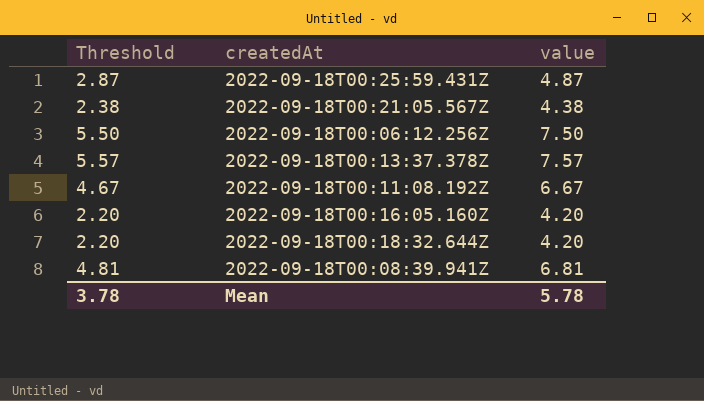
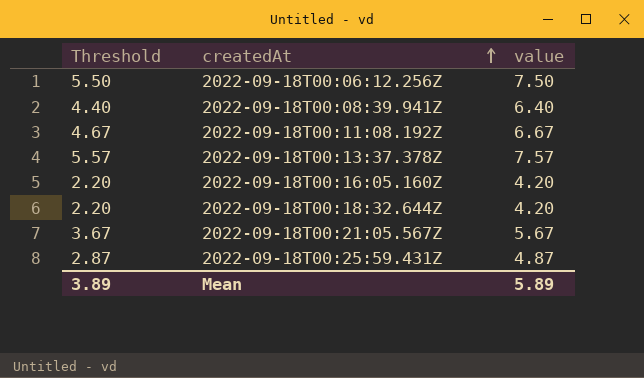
row order: none -> createdAt ascending
2022-09-18T00:08:39.941Z | Threshold: 4.81 -> 4.40
2022-09-18T00:08:39.941Z | value: 6.81 -> 6.40
2022-09-18T00:21:05.567Z | Threshold: 2.38 -> 3.67
2022-09-18T00:21:05.567Z | value: 4.38 -> 5.67
Mean | Threshold: 3.78 -> 3.89
Mean | value: 5.78 -> 5.89

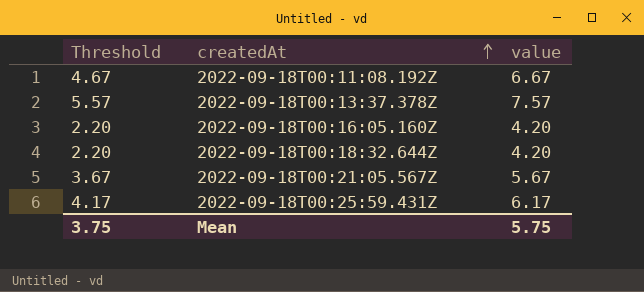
row 2022-09-18T00:06:12.256Z: 5.50 | 7.50 -> none
row 2022-09-18T00:08:39.941Z: 4.40 | 6.40 -> none
2022-09-18T00:25:59.431Z | Threshold: 2.87 -> 4.17
2022-09-18T00:25:59.431Z | value: 4.87 -> 6.17
Mean | Threshold: 3.89 -> 3.75
Mean | value: 5.89 -> 5.75

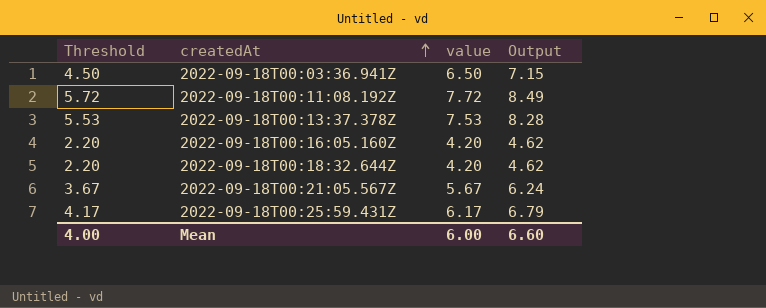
column Output | formula: none -> [value] * 1.1
row 2022-09-18T00:03:36.941Z: none -> 4.50 | 6.50 | 7.15
2022-09-18T00:11:08.192Z | Threshold: 4.67 -> 5.72
2022-09-18T00:11:08.192Z | value: 6.67 -> 7.72
2022-09-18T00:13:37.378Z | Threshold: 5.57 -> 5.53
2022-09-18T00:13:37.378Z | value: 7.57 -> 7.53
Mean | Threshold: 3.75 -> 4.00
Mean | value: 5.75 -> 6.00

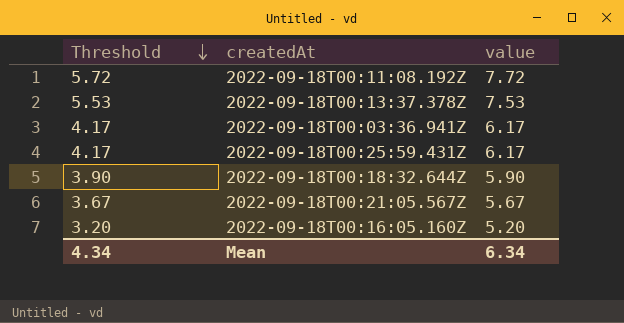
row order: createdAt ascending -> Threshold descending
column Output | formula: [value] * 1.1 -> none
2022-09-18T00:03:36.941Z | Threshold: 4.50 -> 4.17
2022-09-18T00:03:36.941Z | value: 6.50 -> 6.17
2022-09-18T00:18:32.644Z | Threshold: 2.20 -> 3.90
2022-09-18T00:18:32.644Z | value: 4.20 -> 5.90
2022-09-18T00:16:05.160Z | Threshold: 2.20 -> 3.20
2022-09-18T00:16:05.160Z | value: 4.20 -> 5.20
Mean | Threshold: 4.00 -> 4.34
Mean | value: 6.00 -> 6.34

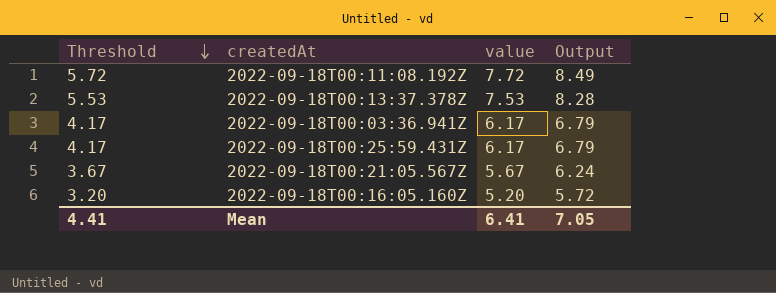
column Output | formula: none -> [value] * 1.1
row 2022-09-18T00:18:32.644Z: 3.90 | 5.90 -> none
Mean | Threshold: 4.34 -> 4.41
Mean | value: 6.34 -> 6.41

